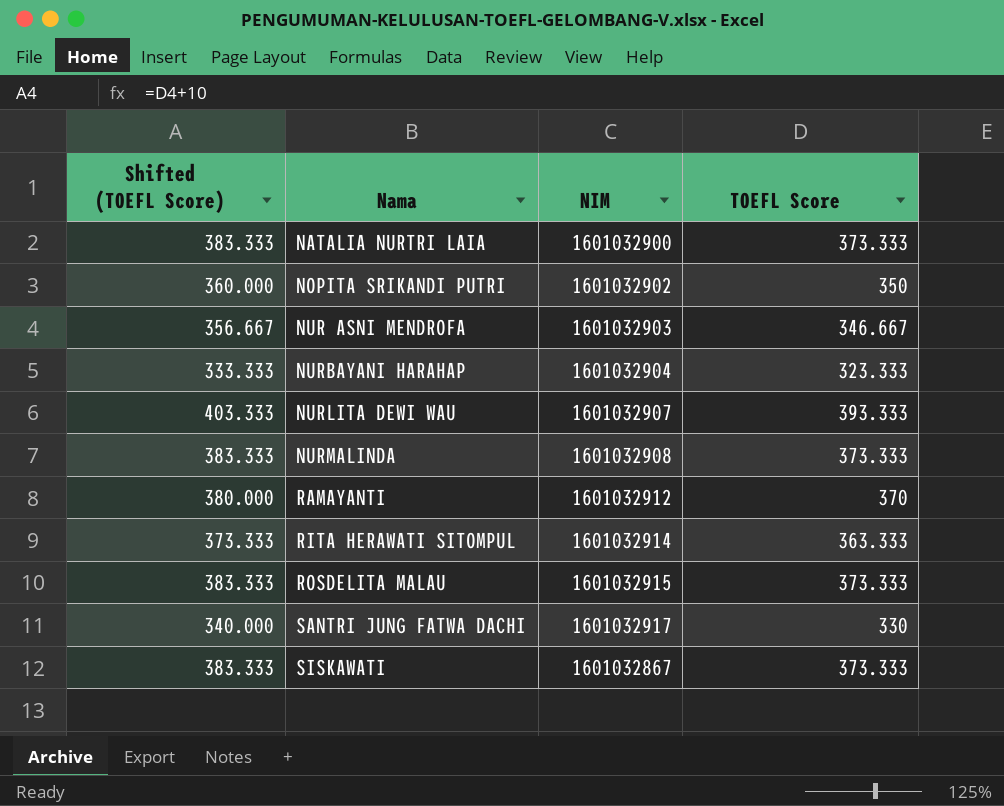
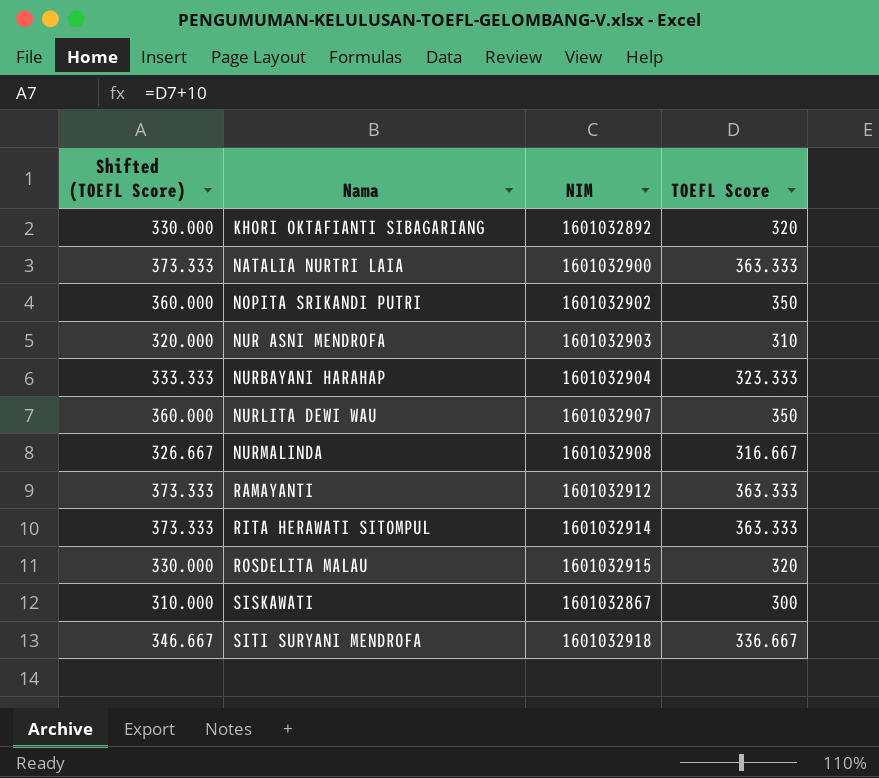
row SANTRI JUNG FATWA DACHI: 340.000 | 1601032917 | 330 -> none
row KHORI OKTAFIANTI SIBAGARIANG: none -> 330.000 | 1601032892 | 320
NATALIA NURTRI LAIA | Shifted (TOEFL Score): 383.333 -> 373.333
NATALIA NURTRI LAIA | TOEFL Score: 373.333 -> 363.333
NUR ASNI MENDROFA | Shifted (TOEFL Score): 356.667 -> 320.000
NUR ASNI MENDROFA | TOEFL Score: 346.667 -> 310
NURLITA DEWI WAU | Shifted (TOEFL Score): 403.333 -> 360.000
NURLITA DEWI WAU | TOEFL Score: 393.333 -> 350
NURMALINDA | Shifted (TOEFL Score): 383.333 -> 326.667
NURMALINDA | TOEFL Score: 373.333 -> 316.667
RAMAYANTI | Shifted (TOEFL Score): 380.000 -> 373.333
RAMAYANTI | TOEFL Score: 370 -> 363.333
ROSDELITA MALAU | Shifted (TOEFL Score): 383.333 -> 330.000
ROSDELITA MALAU | TOEFL Score: 373.333 -> 320
SISKAWATI | Shifted (TOEFL Score): 383.333 -> 310.000
SISKAWATI | TOEFL Score: 373.333 -> 300
row SITI SURYANI MENDROFA: none -> 346.667 | 1601032918 | 336.667

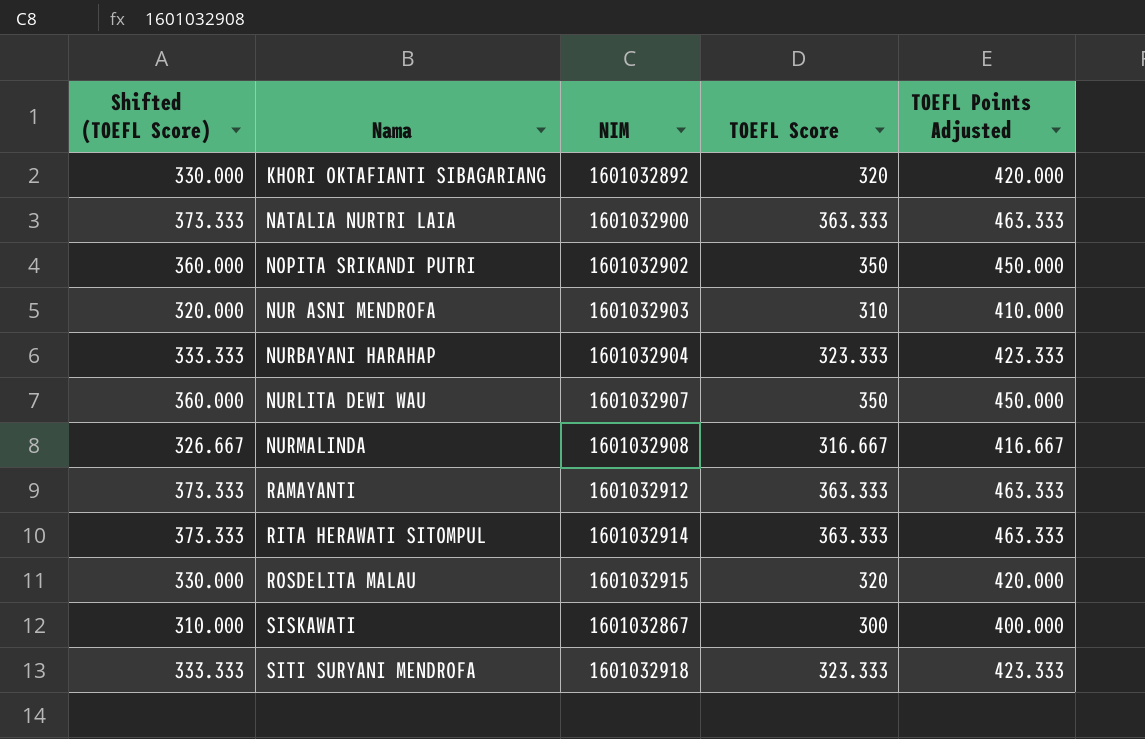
column TOEFL Points Adjusted | formula: none -> [TOEFL Score] + 100
SITI SURYANI MENDROFA | Shifted (TOEFL Score): 346.667 -> 333.333
SITI SURYANI MENDROFA | TOEFL Score: 336.667 -> 323.333

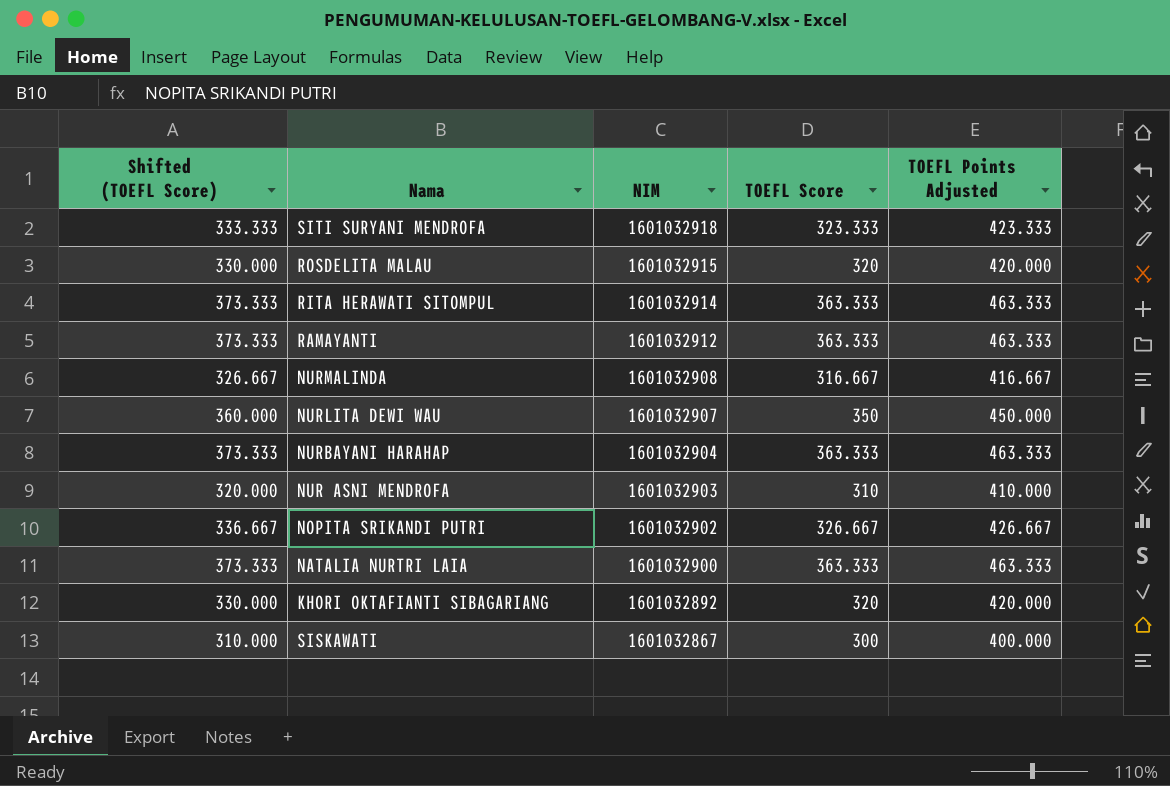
row order: Nama ascending -> NIM descending
NURBAYANI HARAHAP | Shifted (TOEFL Score): 333.333 -> 373.333
NURBAYANI HARAHAP | TOEFL Score: 323.333 -> 363.333
NURBAYANI HARAHAP | TOEFL Points Adjusted: 423.333 -> 463.333
NOPITA SRIKANDI PUTRI | Shifted (TOEFL Score): 360.000 -> 336.667
NOPITA SRIKANDI PUTRI | TOEFL Score: 350 -> 326.667
NOPITA SRIKANDI PUTRI | TOEFL Points Adjusted: 450.000 -> 426.667

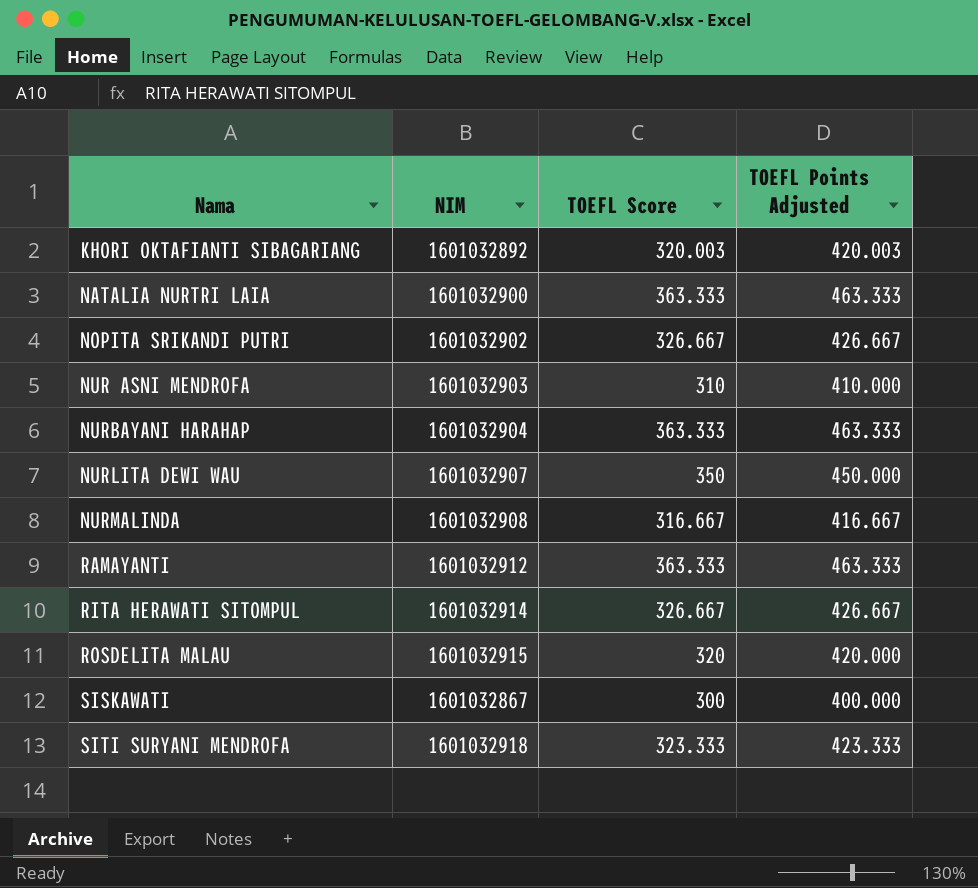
row order: NIM descending -> Nama ascending
column Shifted (TOEFL Score) | formula: [TOEFL Score] + 10 -> none
KHORI OKTAFIANTI SIBAGARIANG | TOEFL Score: 320 -> 320.003
KHORI OKTAFIANTI SIBAGARIANG | TOEFL Points Adjusted: 420.000 -> 420.003
RITA HERAWATI SITOMPUL | TOEFL Score: 363.333 -> 326.667
RITA HERAWATI SITOMPUL | TOEFL Points Adjusted: 463.333 -> 426.667

